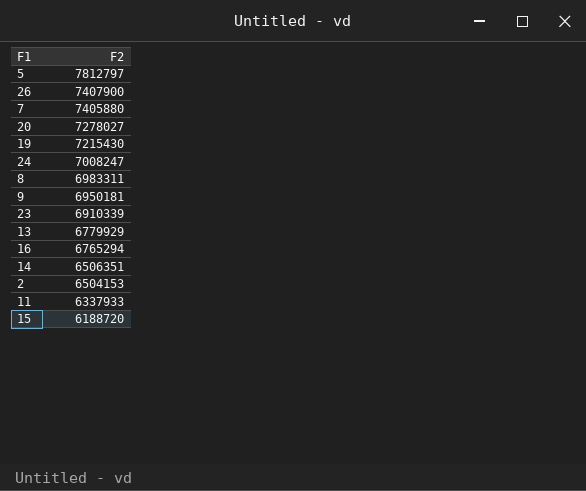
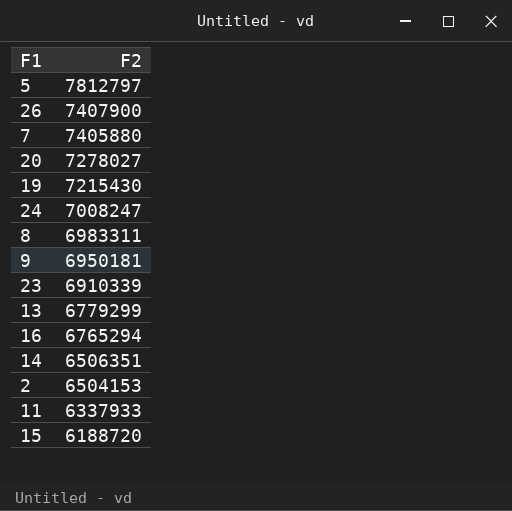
13 | F2: 6779929 -> 6779299

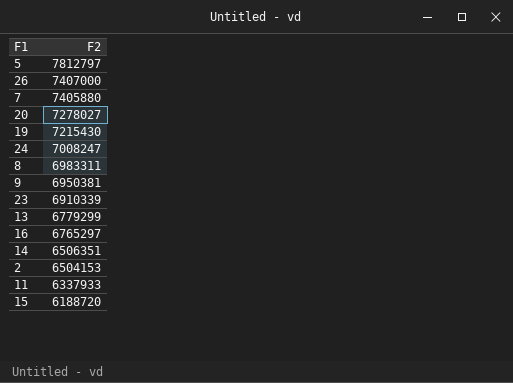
26 | F2: 7407900 -> 7407000
9 | F2: 6950181 -> 6950381
16 | F2: 6765294 -> 6765297

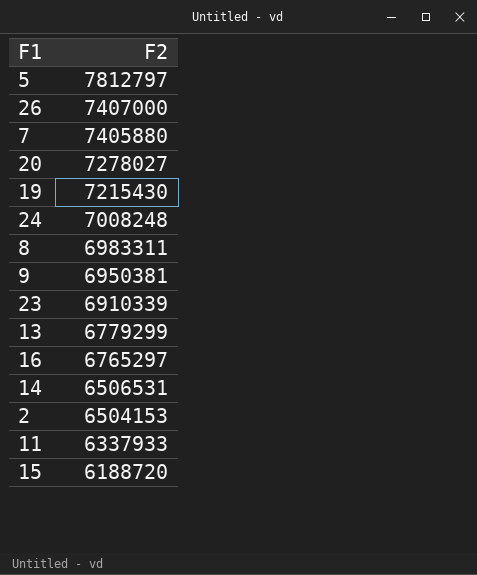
24 | F2: 7008247 -> 7008248
14 | F2: 6506351 -> 6506531

